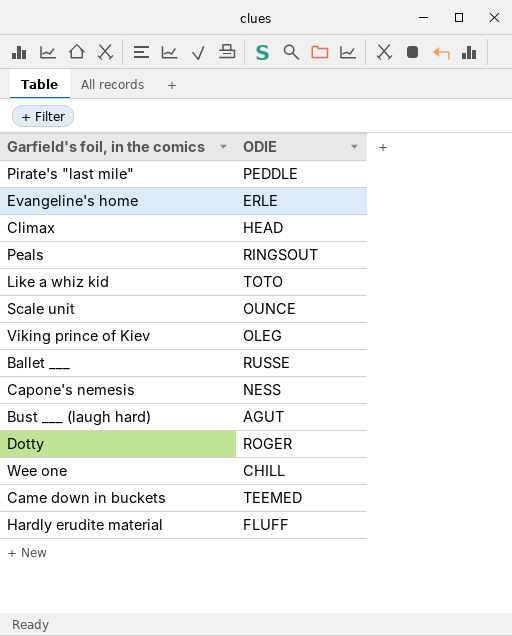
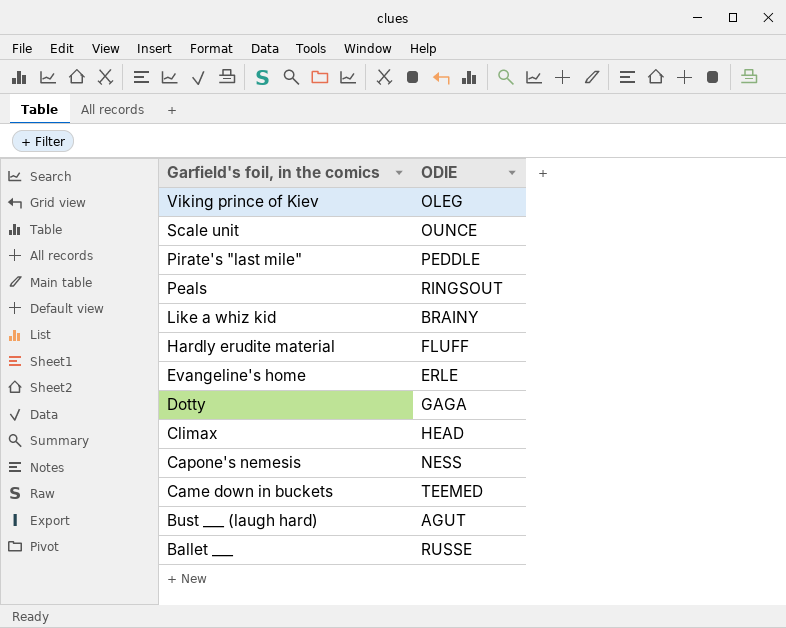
row order: none -> Garfield's foil, in the comics descending
row Wee one: CHILL -> none
Like a whiz kid | ODIE: TOTO -> BRAINY
Dotty | ODIE: ROGER -> GAGA

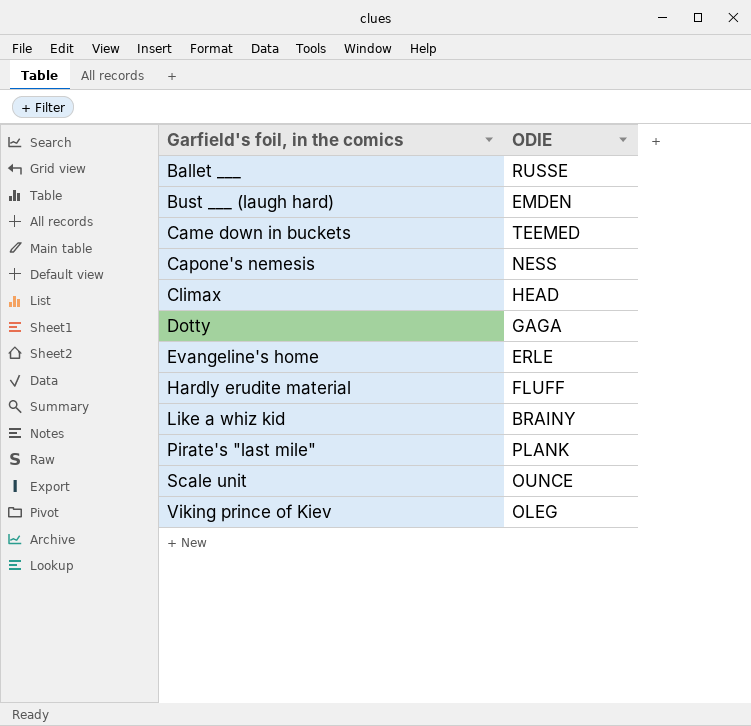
row order: Garfield's foil, in the comics descending -> Garfield's foil, in the comics ascending
row Peals: RINGSOUT -> none
Bust ___ (laugh hard) | ODIE: AGUT -> EMDEN
Pirate's "last mile" | ODIE: PEDDLE -> PLANK

